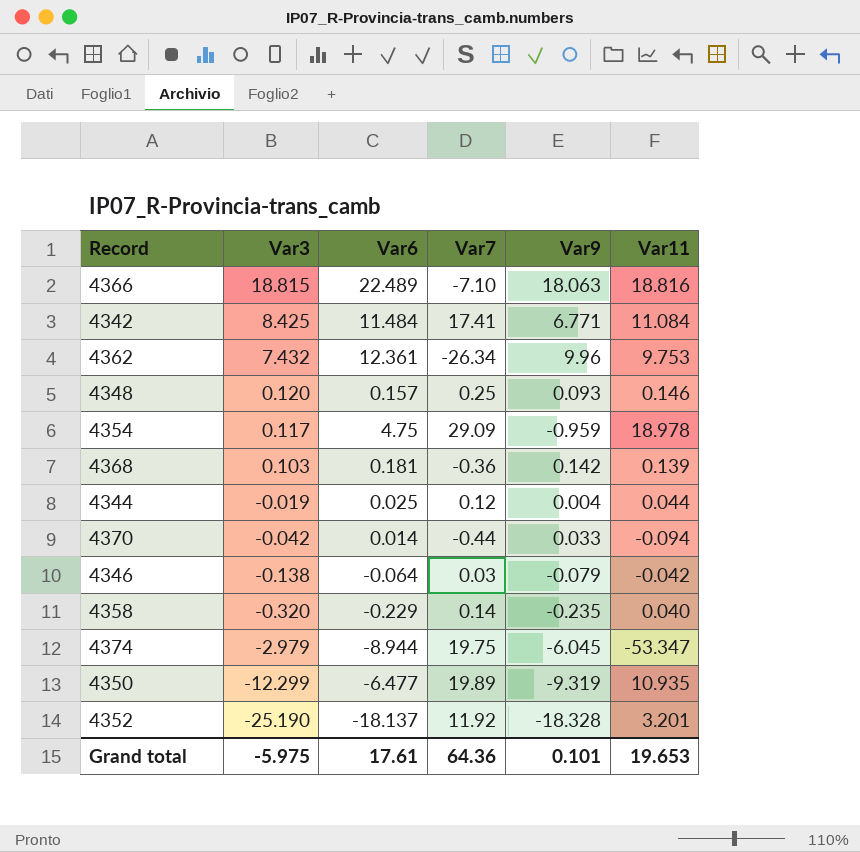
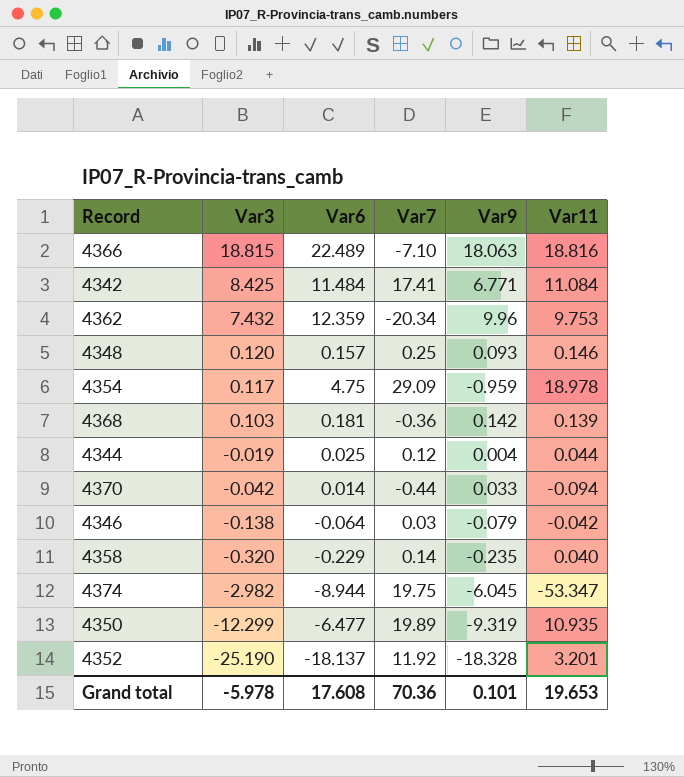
4362 | Var6: 12.361 -> 12.359
4362 | Var7: -26.34 -> -20.34
4374 | Var3: -2.979 -> -2.982
Grand total | Var3: -5.975 -> -5.978
Grand total | Var6: 17.61 -> 17.608
Grand total | Var7: 64.36 -> 70.36

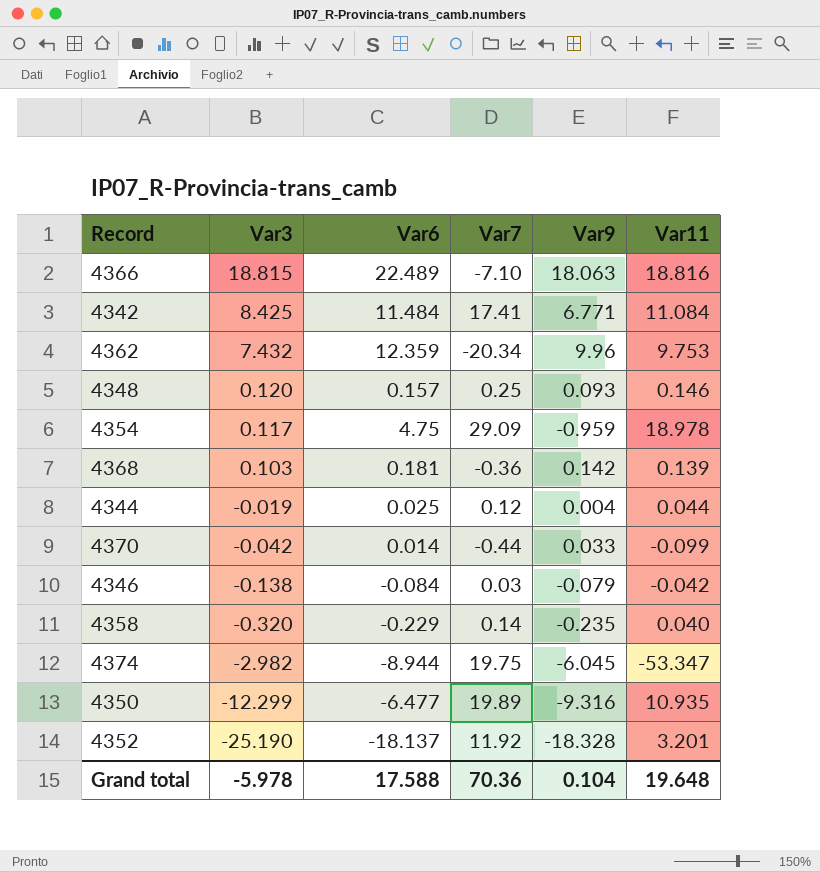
4370 | Var11: -0.094 -> -0.099
4346 | Var6: -0.064 -> -0.084
4350 | Var9: -9.319 -> -9.316
Grand total | Var6: 17.608 -> 17.588
Grand total | Var9: 0.101 -> 0.104
Grand total | Var11: 19.653 -> 19.648

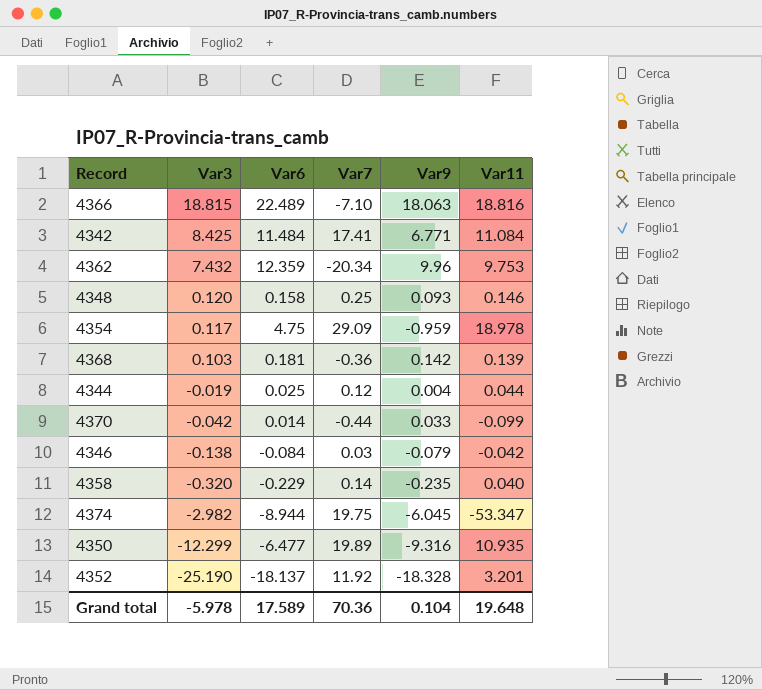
4348 | Var6: 0.157 -> 0.158
Grand total | Var6: 17.588 -> 17.589

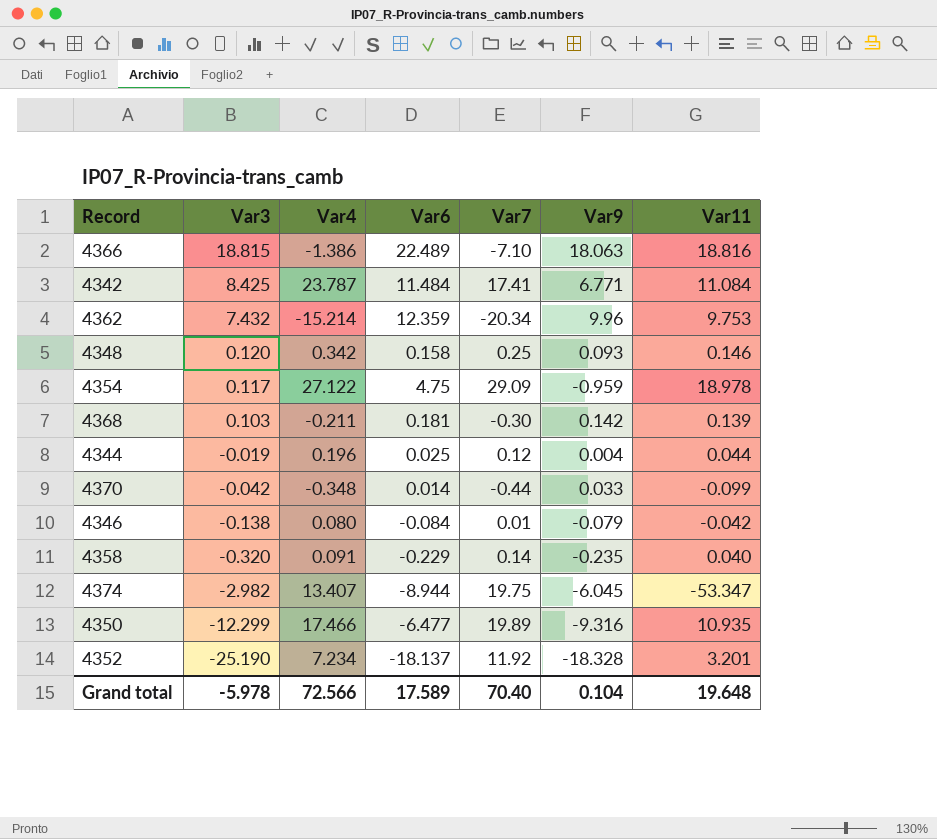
column Var4 | position: none -> 3
4368 | Var7: -0.36 -> -0.30
4346 | Var7: 0.03 -> 0.01
Grand total | Var7: 70.36 -> 70.40

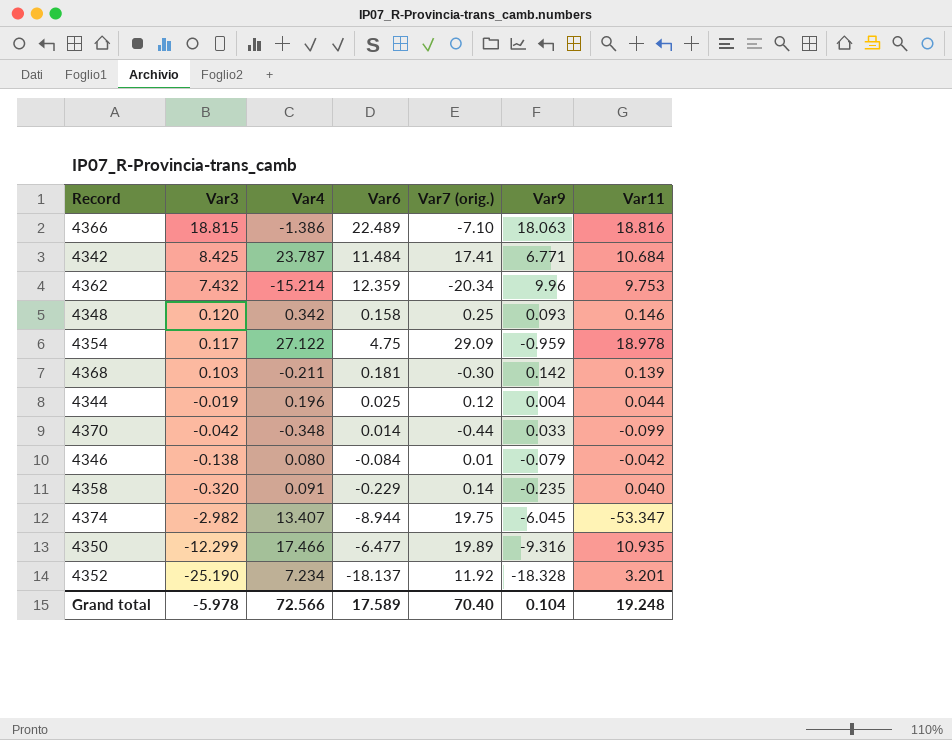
column name: Var7 -> Var7 (orig.)
4342 | Var11: 11.084 -> 10.684
Grand total | Var11: 19.648 -> 19.248

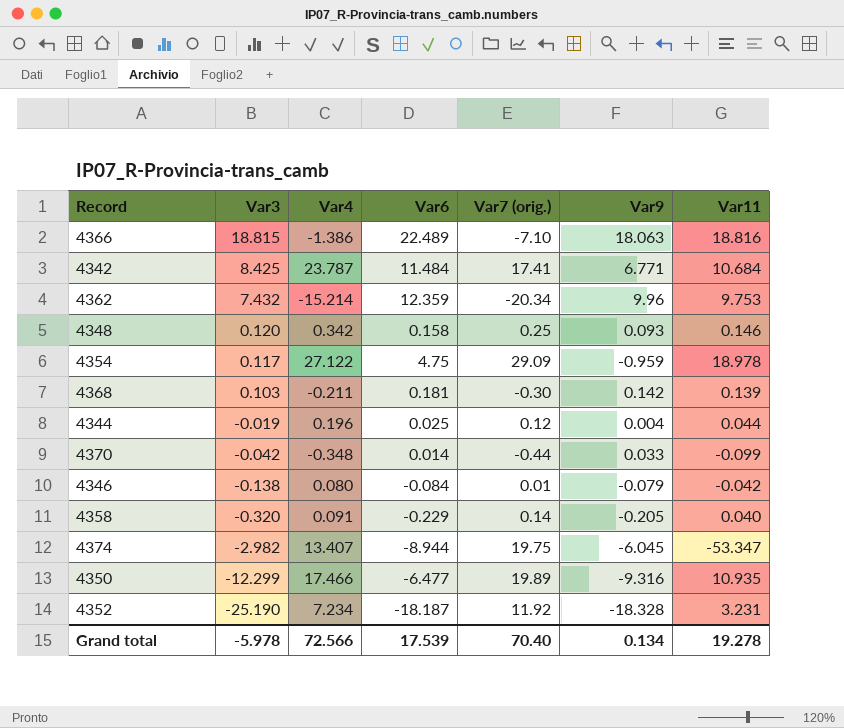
4358 | Var9: -0.235 -> -0.205
4352 | Var6: -18.137 -> -18.187
4352 | Var11: 3.201 -> 3.231
Grand total | Var6: 17.589 -> 17.539
Grand total | Var9: 0.104 -> 0.134
Grand total | Var11: 19.248 -> 19.278

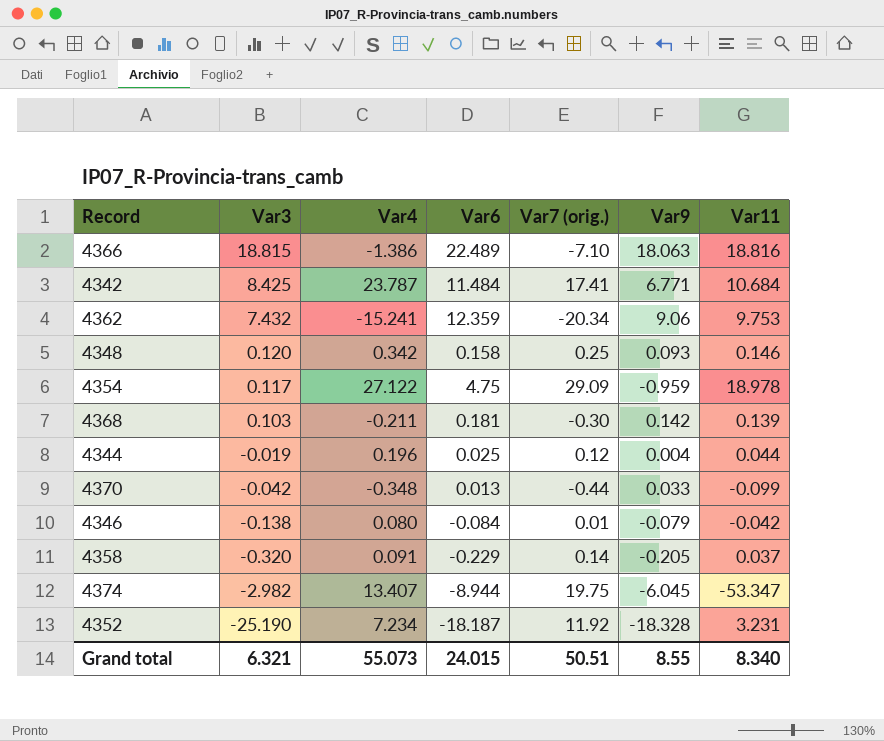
row 4350: -12.299 | 17.466 | -6.477 | 19.89 | -9.316 | 10.935 -> none
4362 | Var4: -15.214 -> -15.241
4362 | Var9: 9.96 -> 9.06
4370 | Var6: 0.014 -> 0.013
4358 | Var11: 0.040 -> 0.037
Grand total | Var3: -5.978 -> 6.321
Grand total | Var4: 72.566 -> 55.073
Grand total | Var6: 17.539 -> 24.015
Grand total | Var7 (orig.): 70.40 -> 50.51
Grand total | Var9: 0.134 -> 8.55
Grand total | Var11: 19.278 -> 8.340

